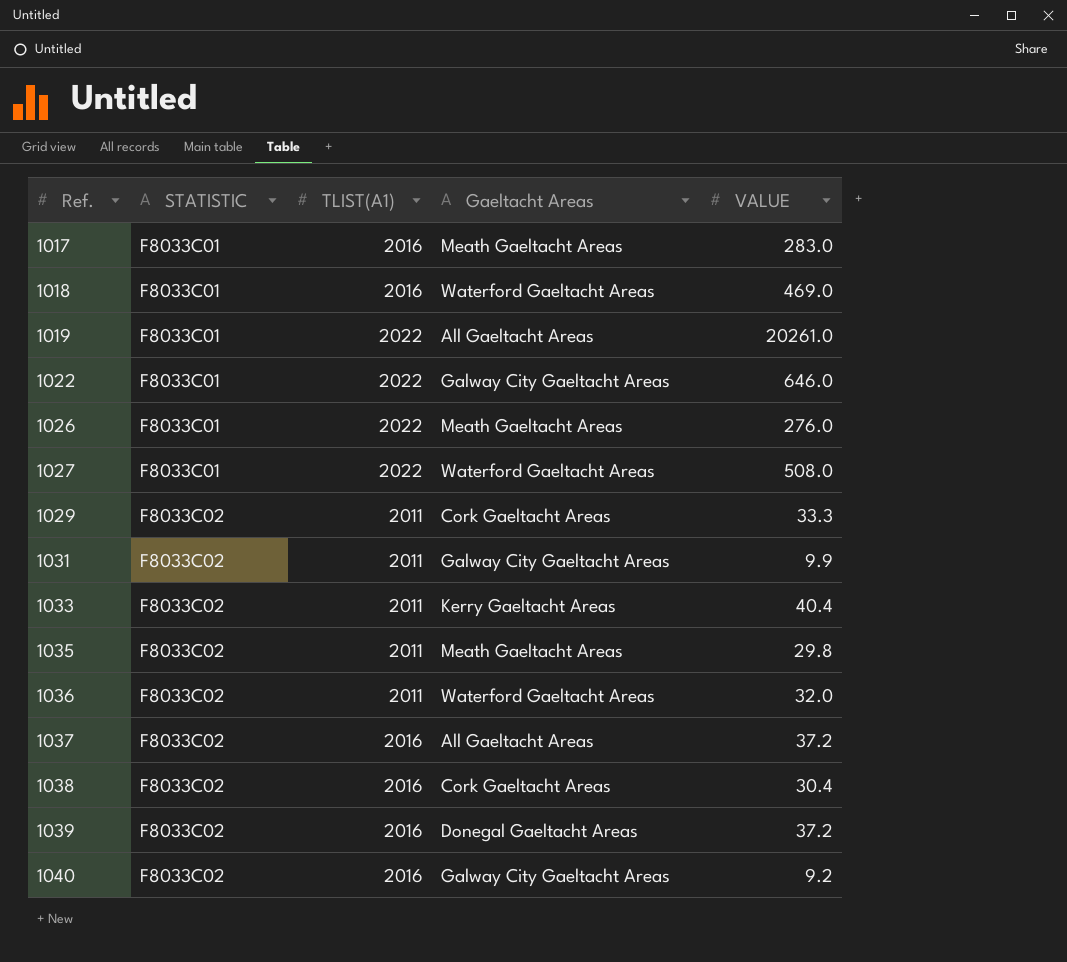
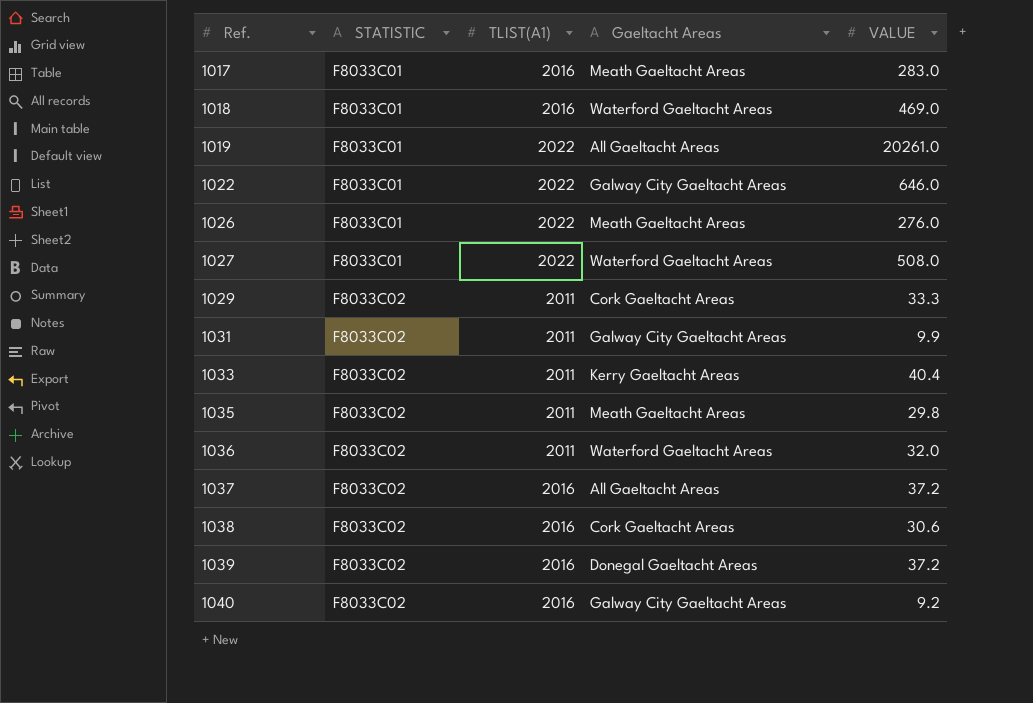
1038 | VALUE: 30.4 -> 30.6

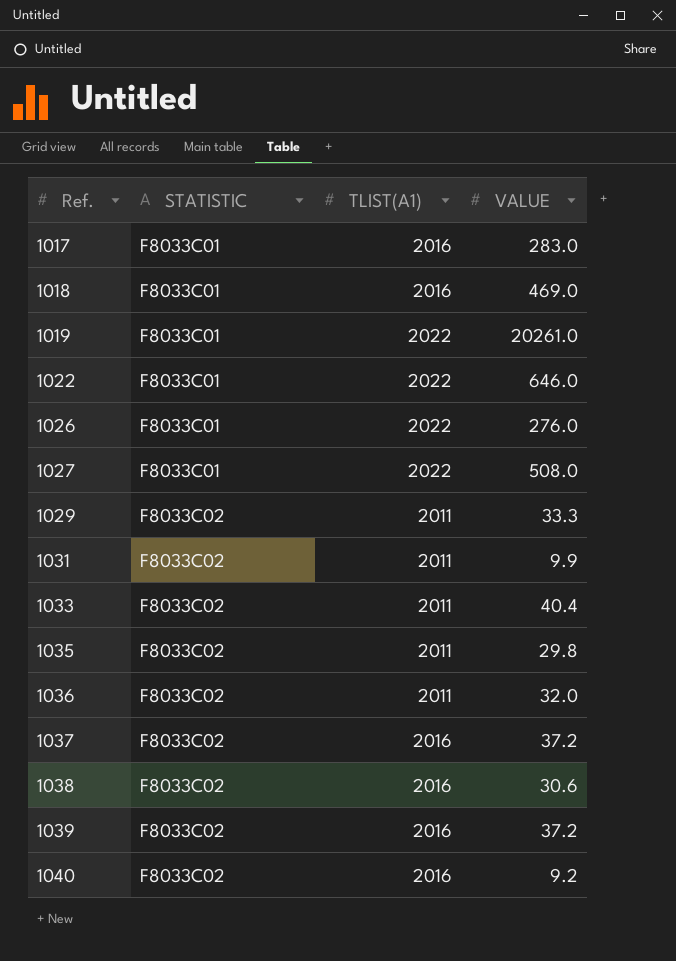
column Gaeltacht Areas | position: 4 -> none

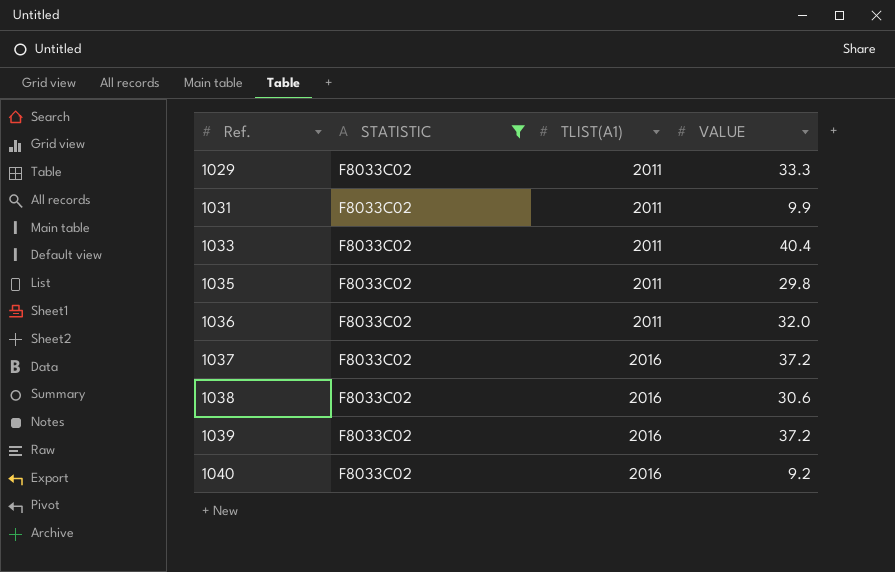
filter: none -> STATISTIC = F8033C02

